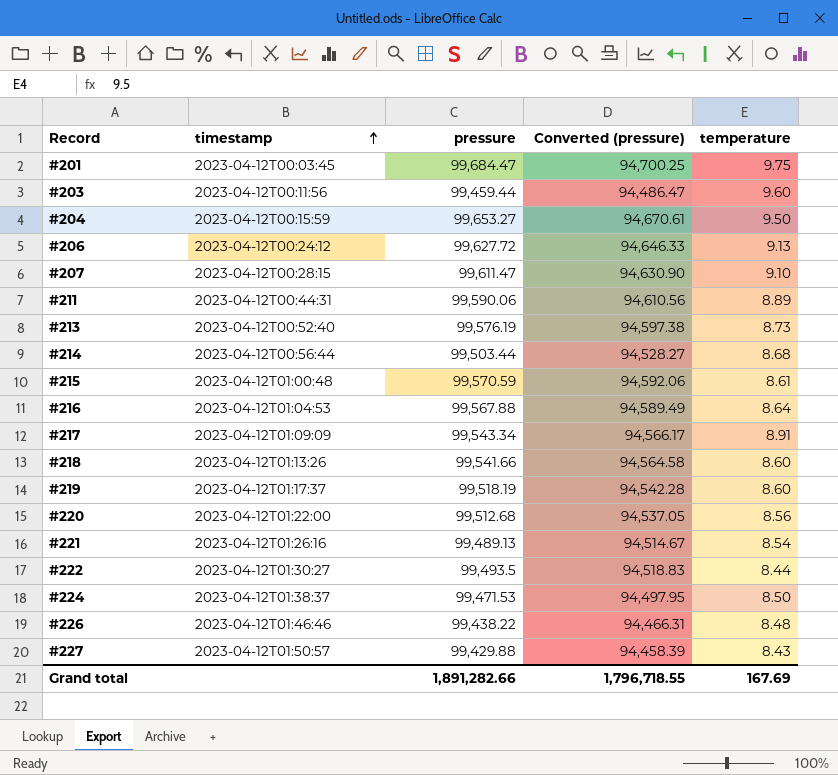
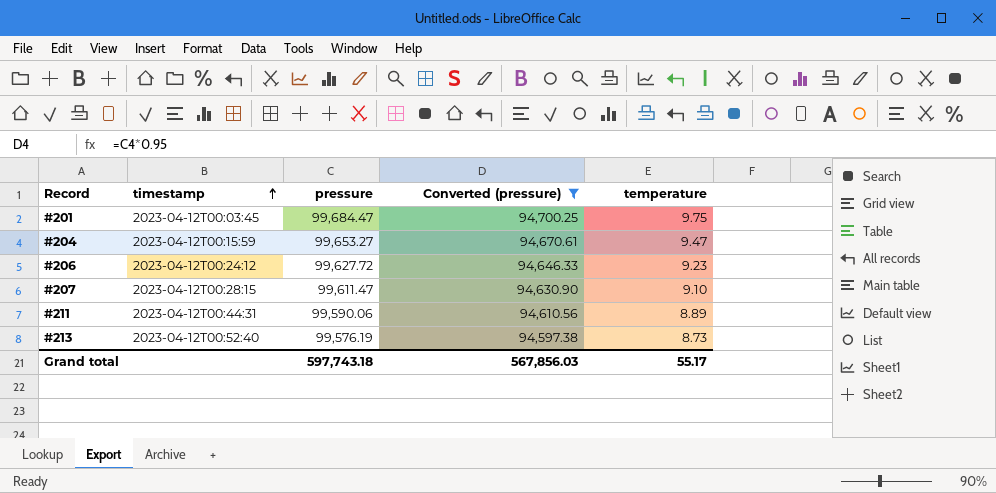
filter: none -> Converted (pressure) >= 94,597.38
#204 | temperature: 9.50 -> 9.47
#206 | temperature: 9.13 -> 9.23
Grand total | pressure: 1,891,282.66 -> 597,743.18
Grand total | Converted (pressure): 1,796,718.55 -> 567,856.03
Grand total | temperature: 167.69 -> 55.17

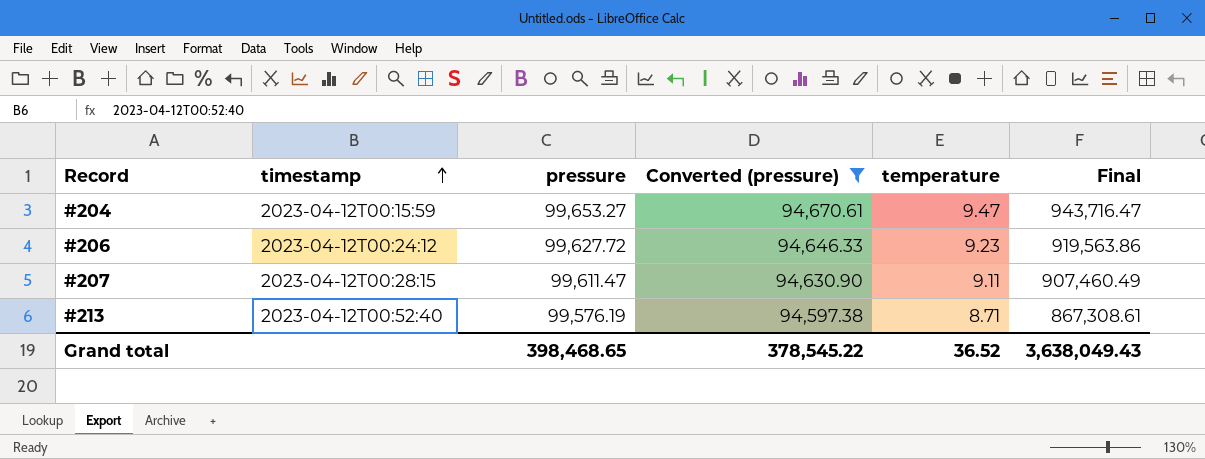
column Final | formula: none -> [pressure] * [temperature]
row #201: 2023-04-12T00:03:45 | 99,684.47 | 94,700.25 | 9.75 -> none
row #211: 2023-04-12T00:44:31 | 99,590.06 | 94,610.56 | 8.89 -> none
#207 | temperature: 9.10 -> 9.11
#213 | temperature: 8.73 -> 8.71
Grand total | pressure: 597,743.18 -> 398,468.65
Grand total | Converted (pressure): 567,856.03 -> 378,545.22
Grand total | temperature: 55.17 -> 36.52

